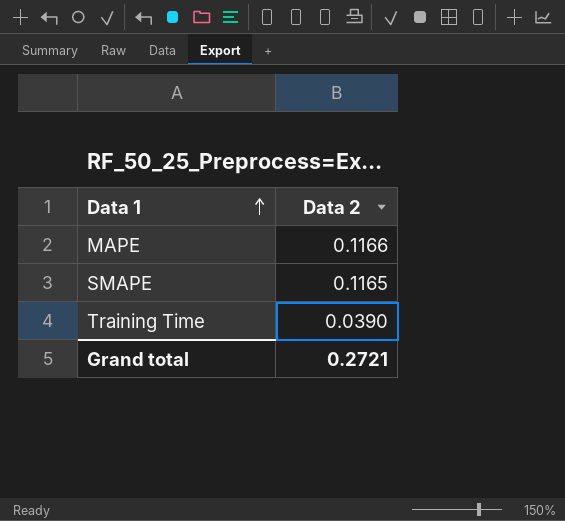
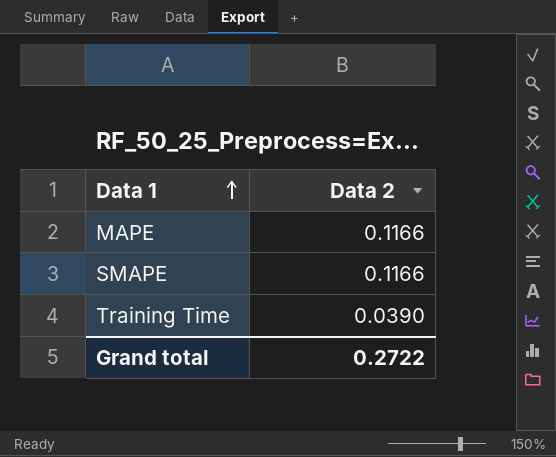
SMAPE | Data 2: 0.1165 -> 0.1166
Grand total | Data 2: 0.2721 -> 0.2722

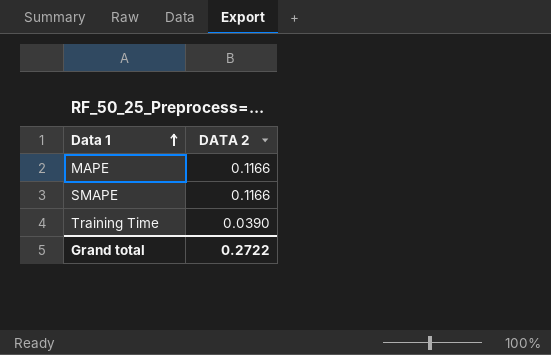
column name: Data 2 -> DATA 2

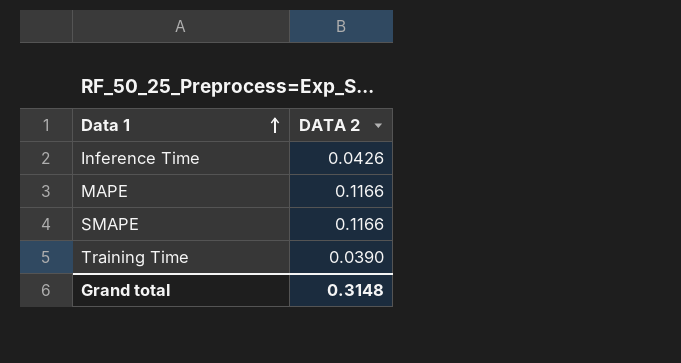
row Inference Time: none -> 0.0426
Grand total | DATA 2: 0.2722 -> 0.3148

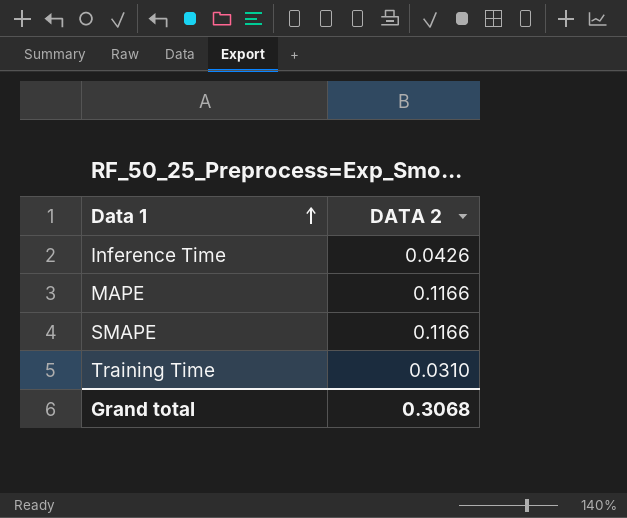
Training Time | DATA 2: 0.0390 -> 0.0310
Grand total | DATA 2: 0.3148 -> 0.3068

